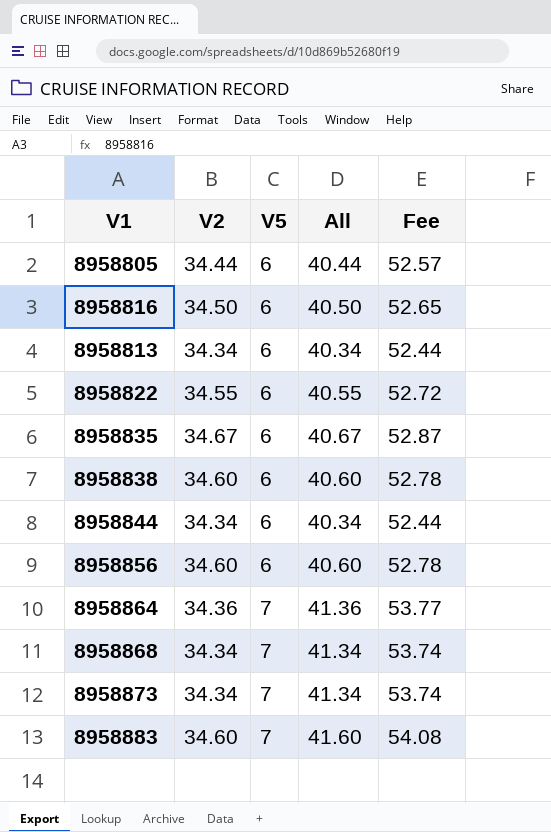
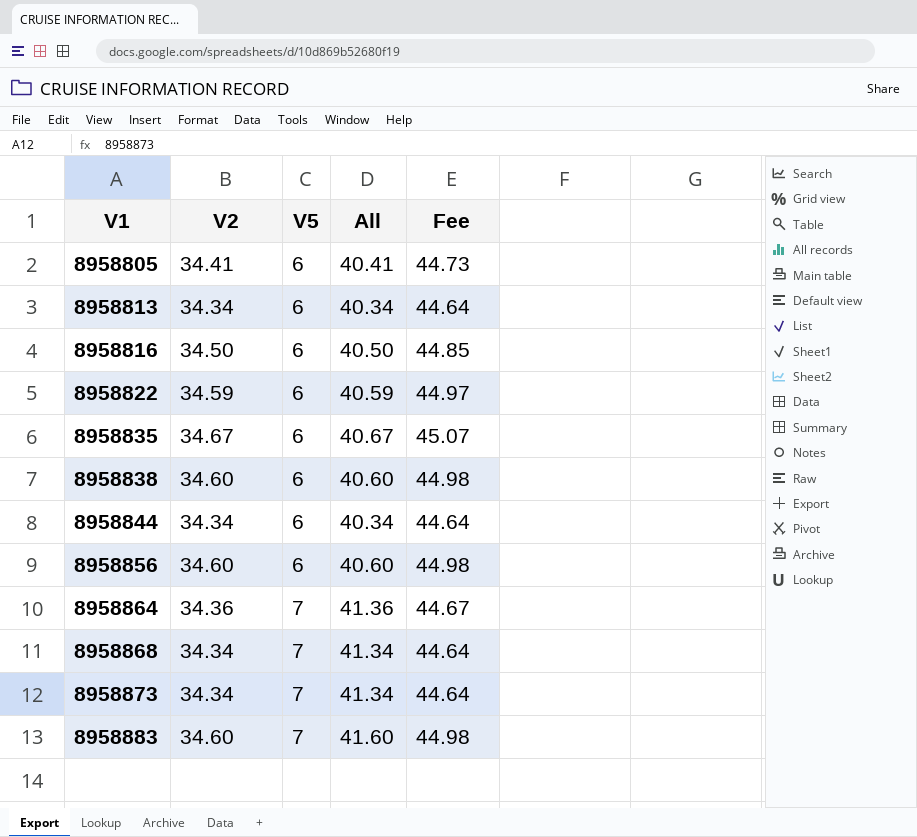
row order: V5 ascending -> V1 ascending
column Fee | formula: [All] * 1.3 -> [V2] * 1.3
8958805 | V2: 34.44 -> 34.41
8958805 | All: 40.44 -> 40.41
8958822 | V2: 34.55 -> 34.59
8958822 | All: 40.55 -> 40.59

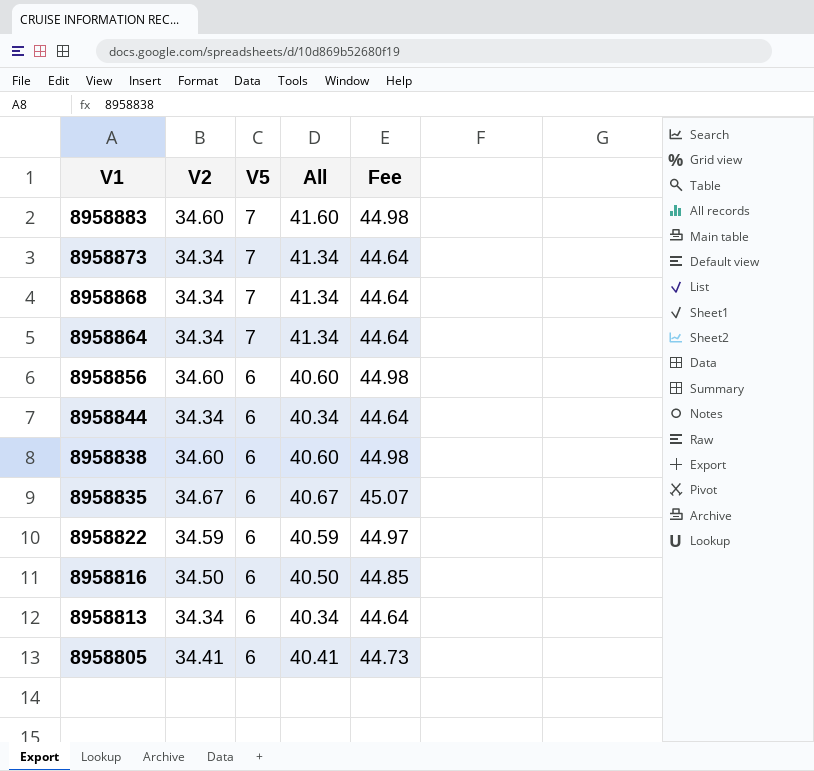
row order: V1 ascending -> V1 descending
8958864 | V2: 34.36 -> 34.34
8958864 | All: 41.36 -> 41.34
8958864 | Fee: 44.67 -> 44.64

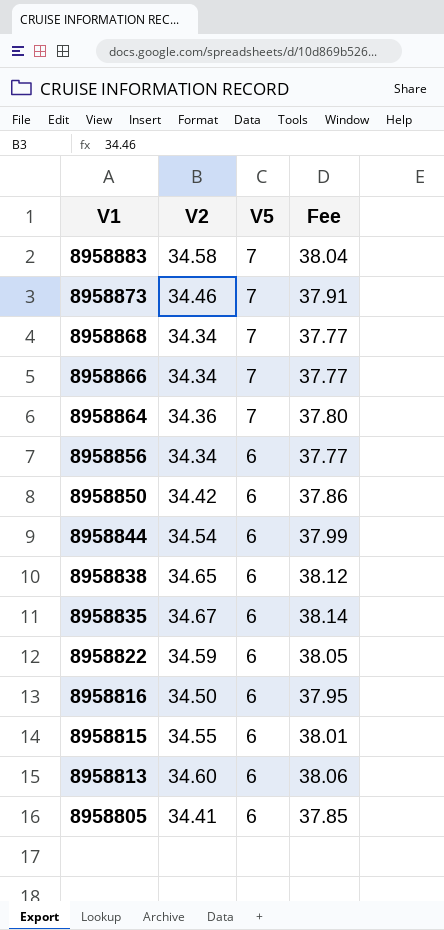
column All | formula: [V2] + [V5] -> none
column Fee | formula: [V2] * 1.3 -> [V2] * 1.1
8958883 | V2: 34.60 -> 34.58
8958873 | V2: 34.34 -> 34.46
row 8958866: none -> 34.34 | 7 | 37.77
8958864 | V2: 34.34 -> 34.36
8958856 | V2: 34.60 -> 34.34
row 8958850: none -> 34.42 | 6 | 37.86
8958844 | V2: 34.34 -> 34.54
8958838 | V2: 34.60 -> 34.65
row 8958815: none -> 34.55 | 6 | 38.01
8958813 | V2: 34.34 -> 34.60

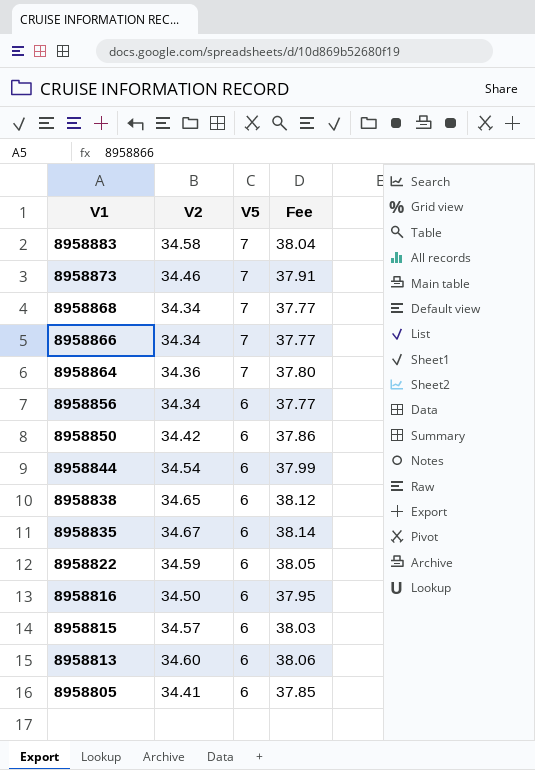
8958815 | V2: 34.55 -> 34.57
8958815 | Fee: 38.01 -> 38.03

